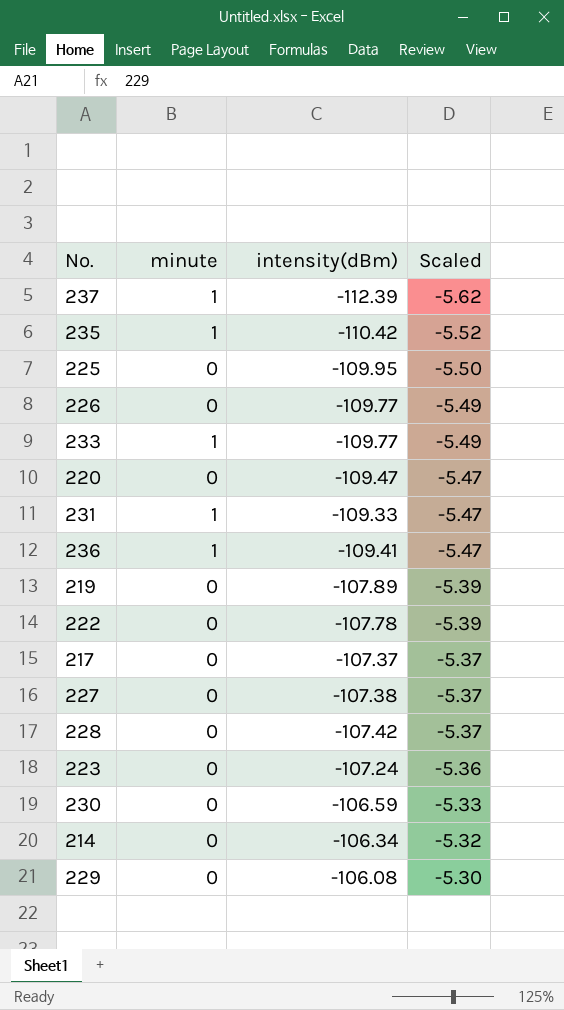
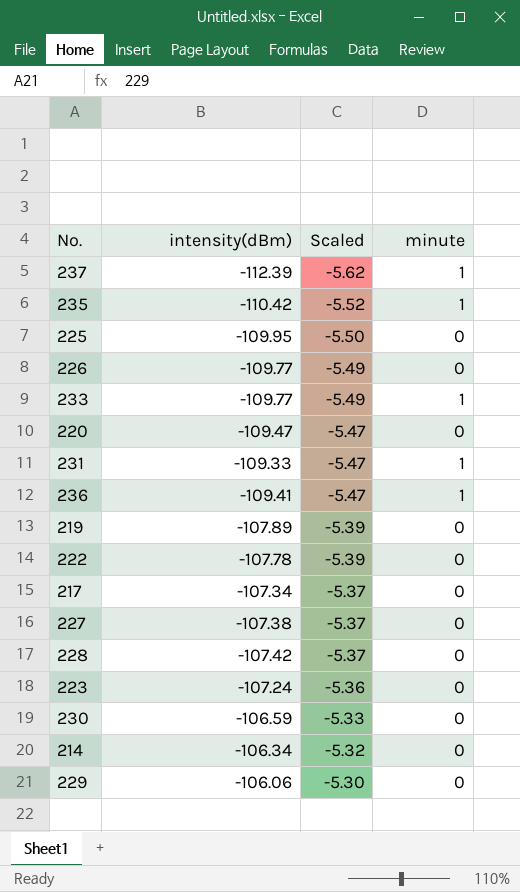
column minute | position: 2 -> 4
217 | intensity(dBm): -107.37 -> -107.34
229 | intensity(dBm): -106.08 -> -106.06

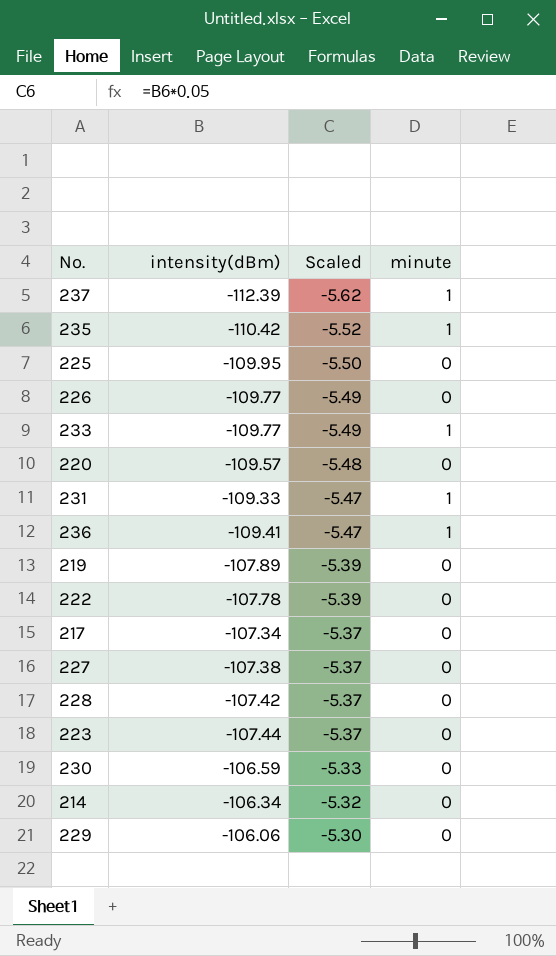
220 | intensity(dBm): -109.47 -> -109.57
220 | Scaled: -5.47 -> -5.48
223 | intensity(dBm): -107.24 -> -107.44
223 | Scaled: -5.36 -> -5.37

